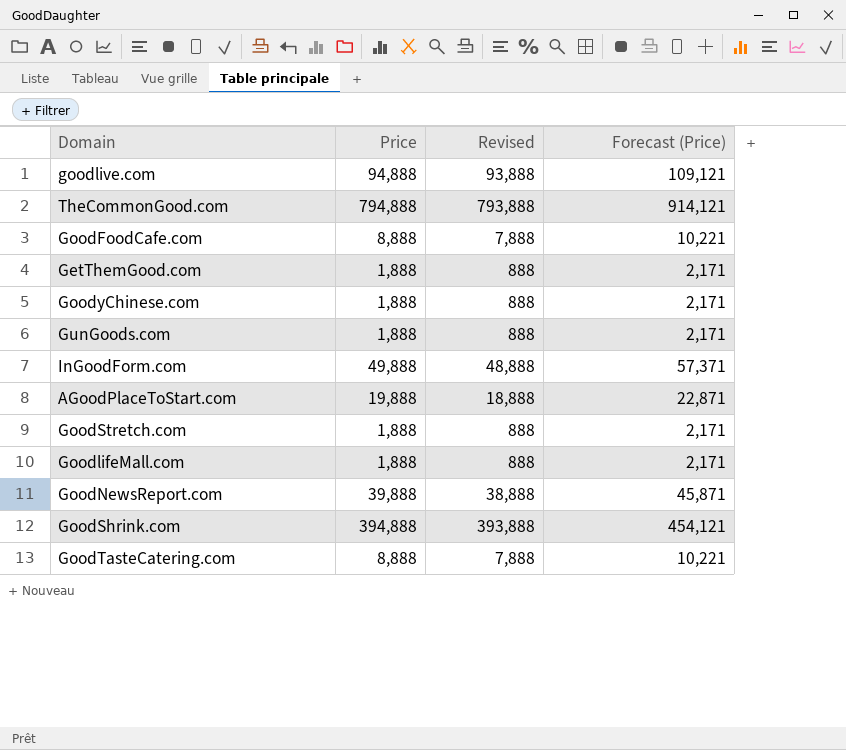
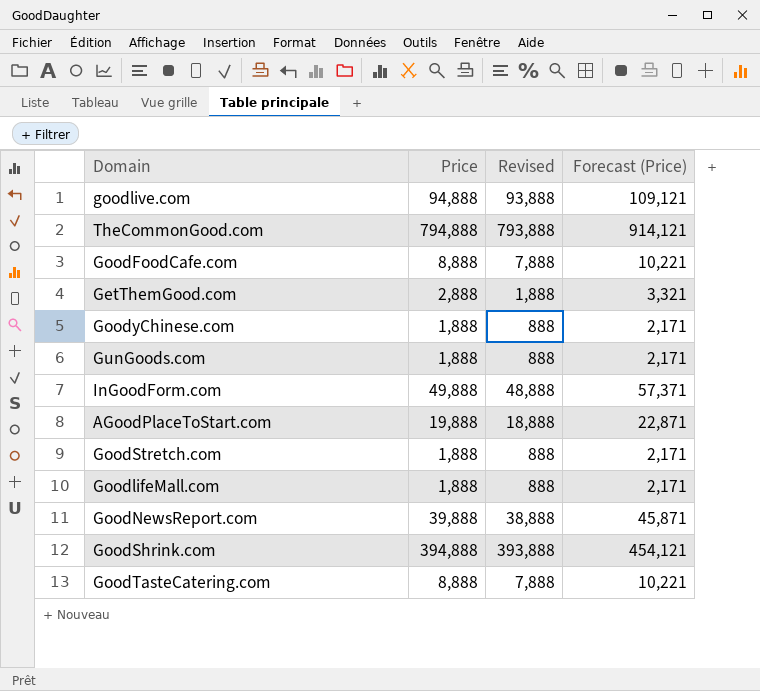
GetThemGood.com | Price: 1,888 -> 2,888
GetThemGood.com | Revised: 888 -> 1,888
GetThemGood.com | Forecast (Price): 2,171 -> 3,321

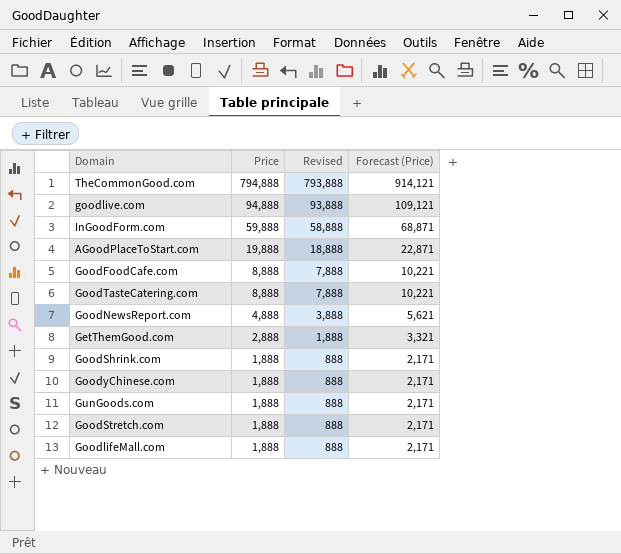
row order: none -> Price descending
InGoodForm.com | Price: 49,888 -> 59,888
InGoodForm.com | Revised: 48,888 -> 58,888
InGoodForm.com | Forecast (Price): 57,371 -> 68,871
GoodNewsReport.com | Price: 39,888 -> 4,888
GoodNewsReport.com | Revised: 38,888 -> 3,888
GoodNewsReport.com | Forecast (Price): 45,871 -> 5,621
GoodShrink.com | Price: 394,888 -> 1,888
GoodShrink.com | Revised: 393,888 -> 888
GoodShrink.com | Forecast (Price): 454,121 -> 2,171

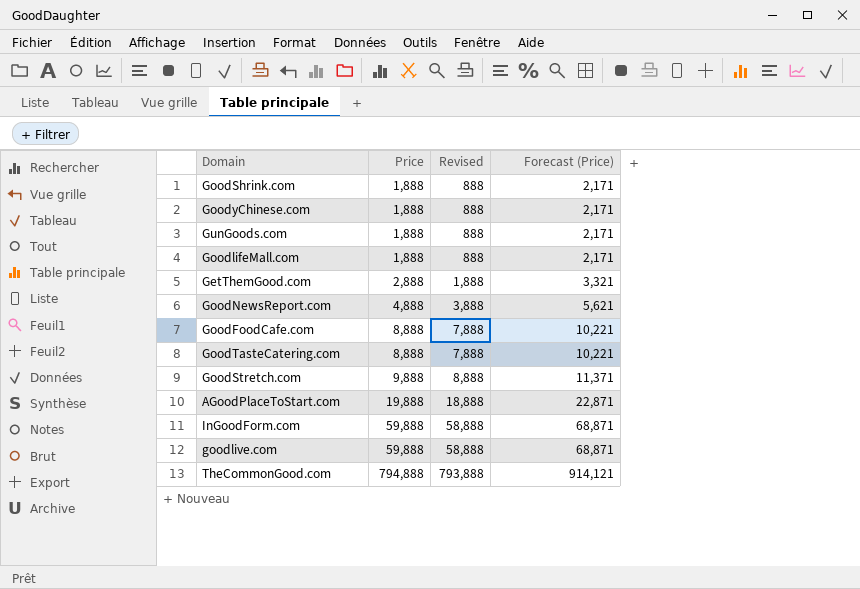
row order: Price descending -> Price ascending
GoodStretch.com | Price: 1,888 -> 9,888
GoodStretch.com | Revised: 888 -> 8,888
GoodStretch.com | Forecast (Price): 2,171 -> 11,371
goodlive.com | Price: 94,888 -> 59,888
goodlive.com | Revised: 93,888 -> 58,888
goodlive.com | Forecast (Price): 109,121 -> 68,871

